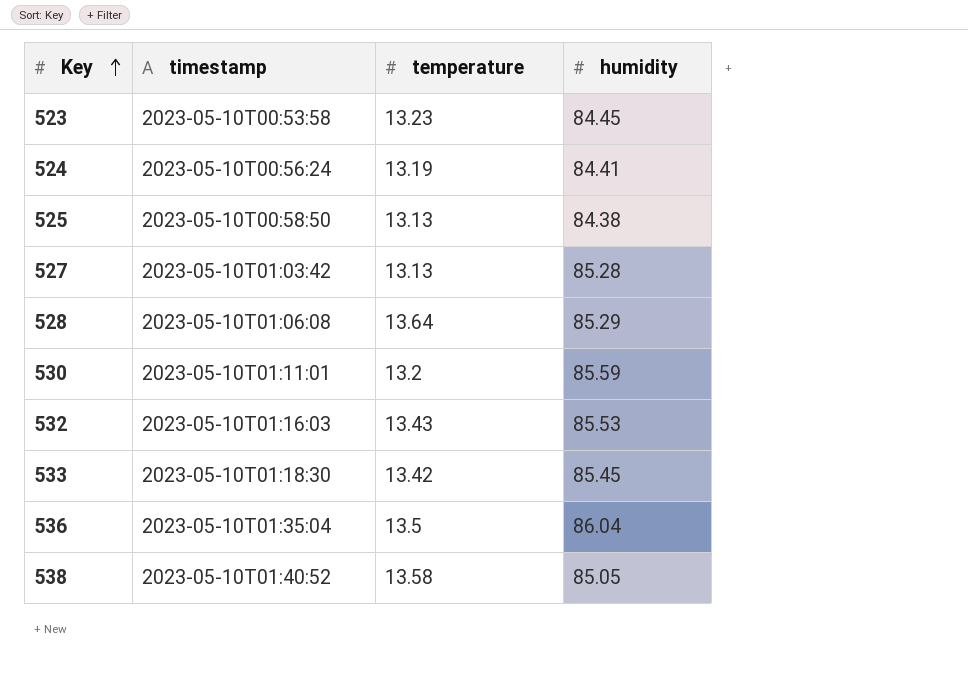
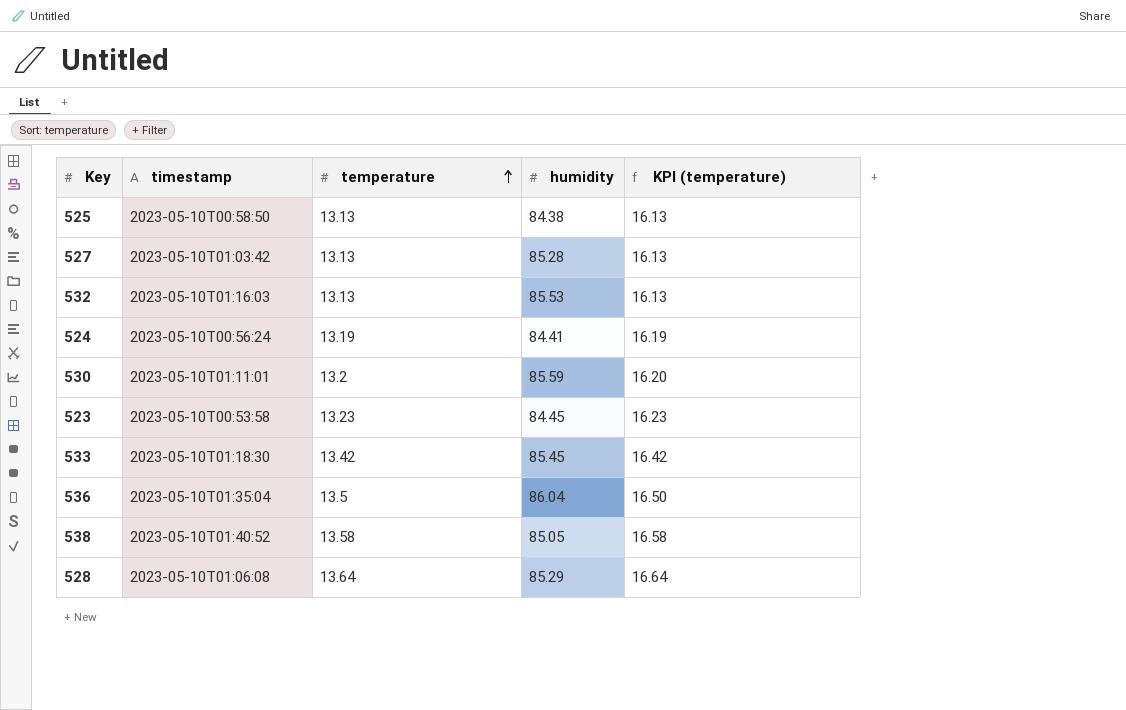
row order: Key ascending -> temperature ascending
column KPI (temperature) | formula: none -> [temperature] + 3
532 | temperature: 13.43 -> 13.13

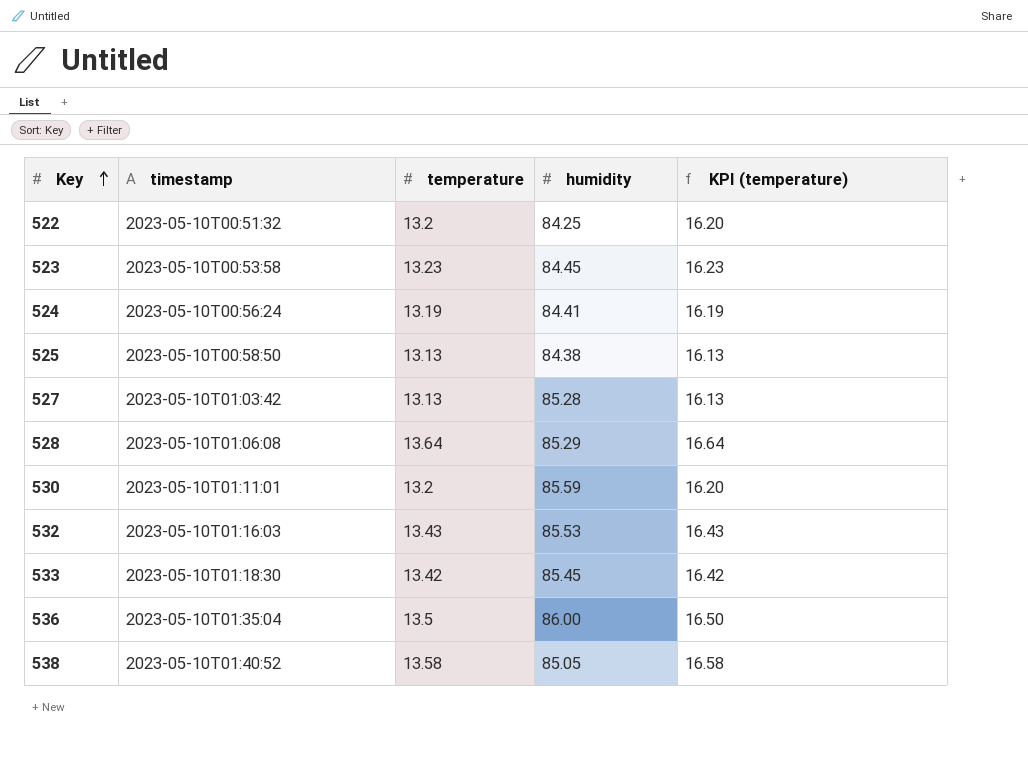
row order: temperature ascending -> Key ascending
row 522: none -> 2023-05-10T00:51:32 | 13.2 | 84.25 | 16.20
532 | temperature: 13.13 -> 13.43
532 | KPI (temperature): 16.13 -> 16.43
536 | humidity: 86.04 -> 86.00

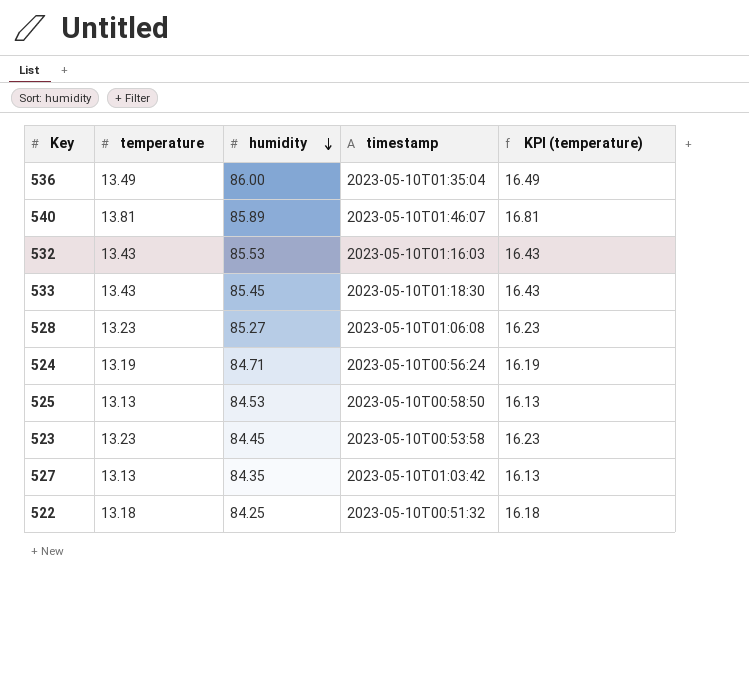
row order: Key ascending -> humidity descending
column timestamp | position: 2 -> 4
row 530: 2023-05-10T01:11:01 | 13.2 | 85.59 | 16.20 -> none
row 538: 2023-05-10T01:40:52 | 13.58 | 85.05 | 16.58 -> none
536 | temperature: 13.5 -> 13.49
536 | KPI (temperature): 16.50 -> 16.49
row 540: none -> 13.81 | 85.89 | 2023-05-10T01:46:07 | 16.81
533 | temperature: 13.42 -> 13.43
533 | KPI (temperature): 16.42 -> 16.43
528 | temperature: 13.64 -> 13.23
528 | humidity: 85.29 -> 85.27
528 | KPI (temperature): 16.64 -> 16.23
524 | humidity: 84.41 -> 84.71
525 | humidity: 84.38 -> 84.53
527 | humidity: 85.28 -> 84.35
522 | temperature: 13.2 -> 13.18
522 | KPI (temperature): 16.20 -> 16.18

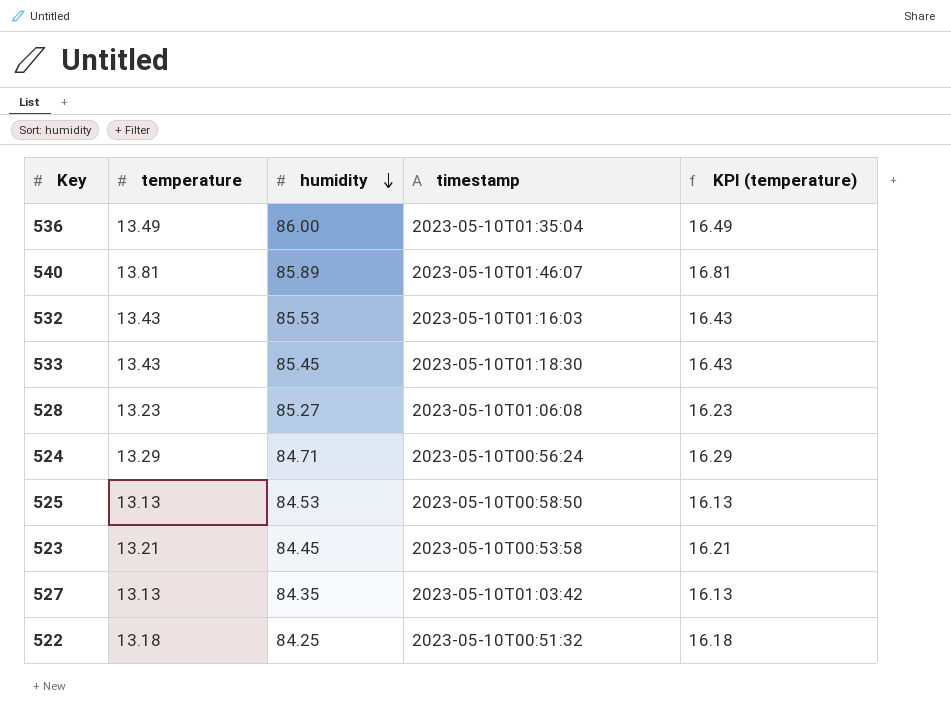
524 | temperature: 13.19 -> 13.29
524 | KPI (temperature): 16.19 -> 16.29
523 | temperature: 13.23 -> 13.21
523 | KPI (temperature): 16.23 -> 16.21

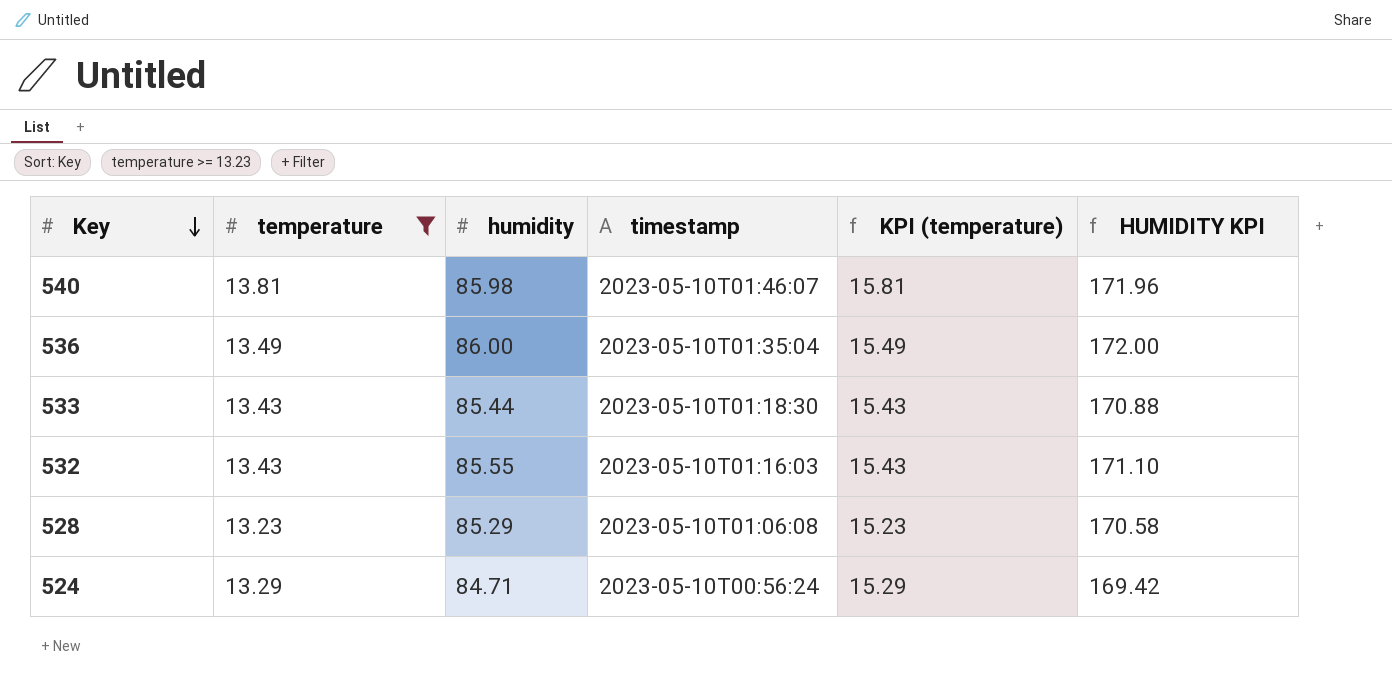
filter: none -> temperature >= 13.23
row order: humidity descending -> Key descending
column KPI (temperature) | formula: [temperature] + 3 -> [temperature] + 2
column HUMIDITY KPI | formula: none -> [humidity] * 2
540 | humidity: 85.89 -> 85.98
533 | humidity: 85.45 -> 85.44
532 | humidity: 85.53 -> 85.55
528 | humidity: 85.27 -> 85.29

